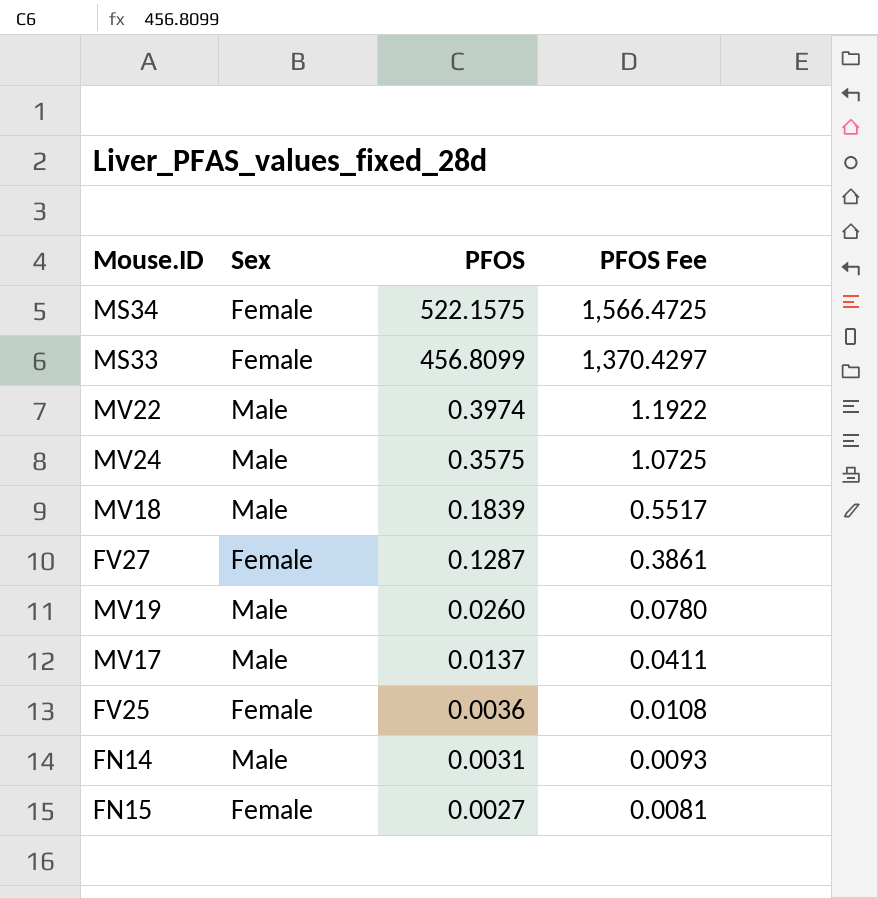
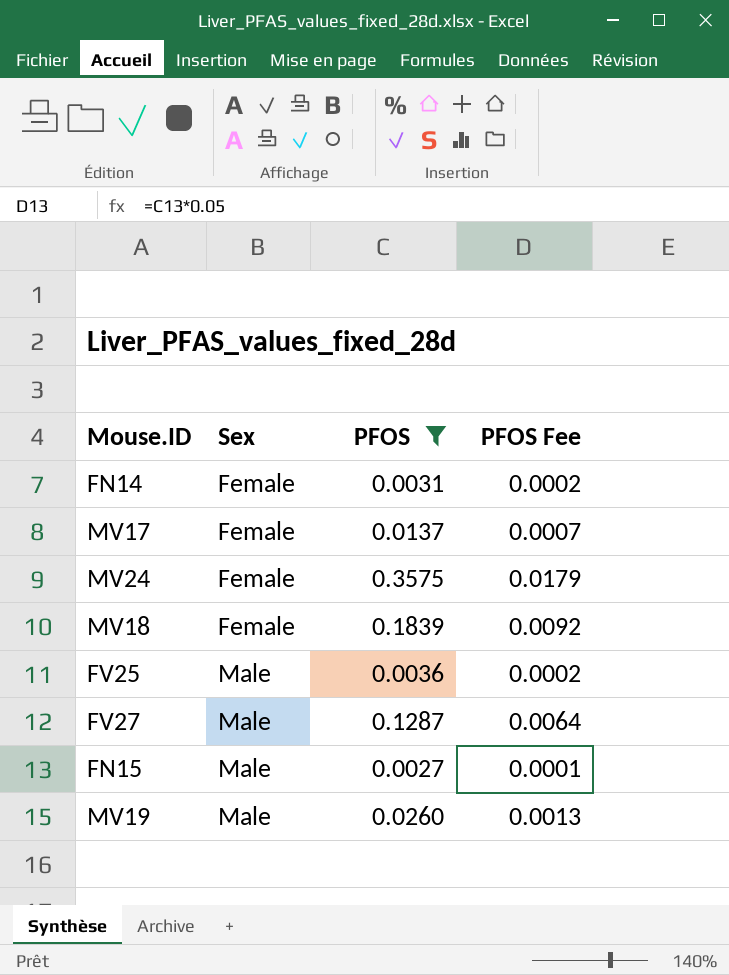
filter: none -> PFOS <= 0.3575
row order: PFOS descending -> Sex ascending
column PFOS Fee | formula: [PFOS] * 3 -> [PFOS] * 0.05
FN14 | Sex: Male -> Female
MV17 | Sex: Male -> Female
MV24 | Sex: Male -> Female
MV18 | Sex: Male -> Female
FV25 | Sex: Female -> Male
FV27 | Sex: Female -> Male
FN15 | Sex: Female -> Male

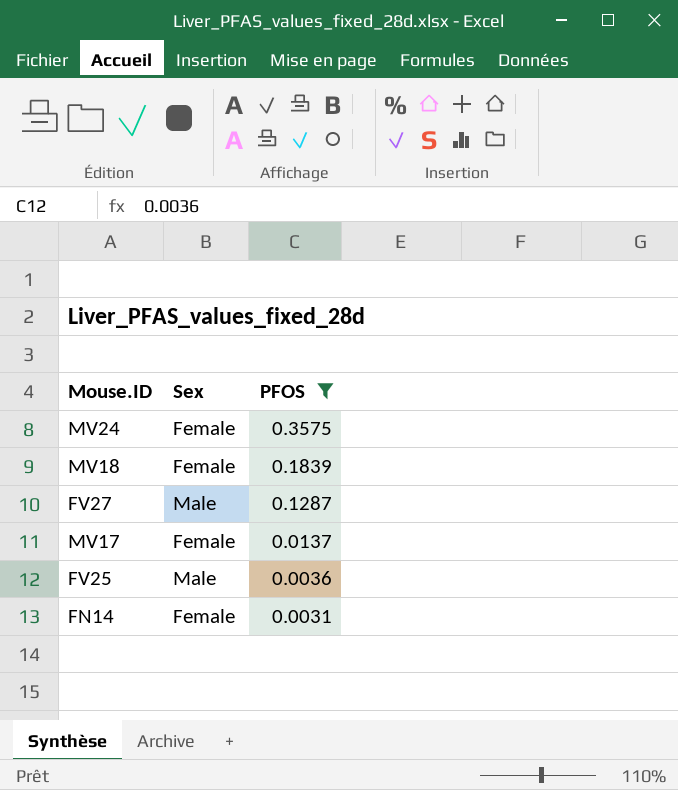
row order: Sex ascending -> PFOS descending
column PFOS Fee | formula: [PFOS] * 0.05 -> none
row FN15: Male | 0.0027 | 0.0001 -> none
row MV19: Male | 0.0260 | 0.0013 -> none

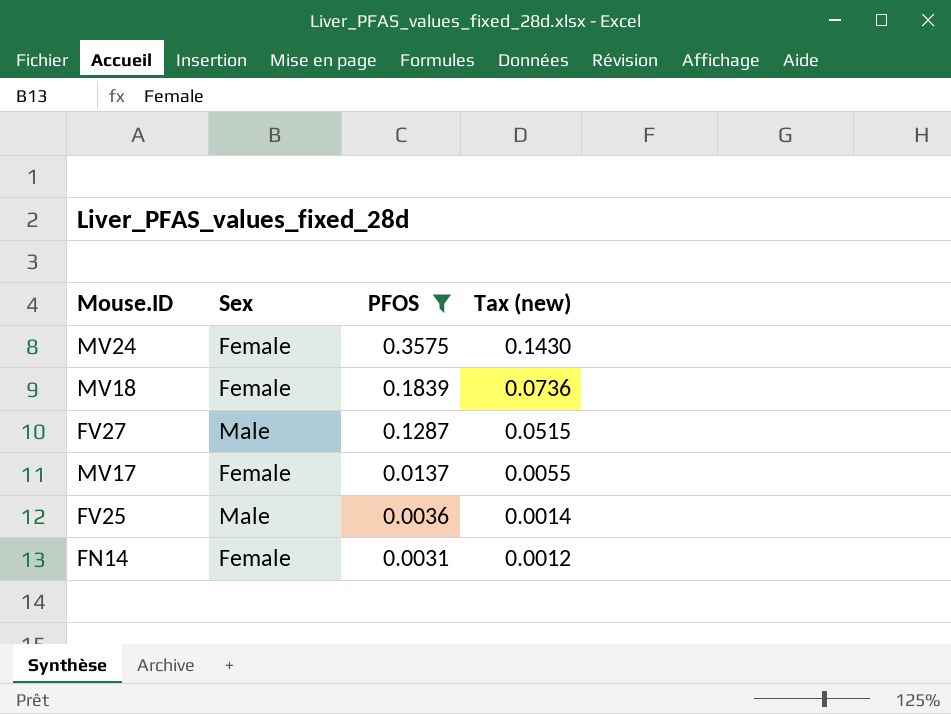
column Tax (new) | formula: none -> [PFOS] * 0.4

